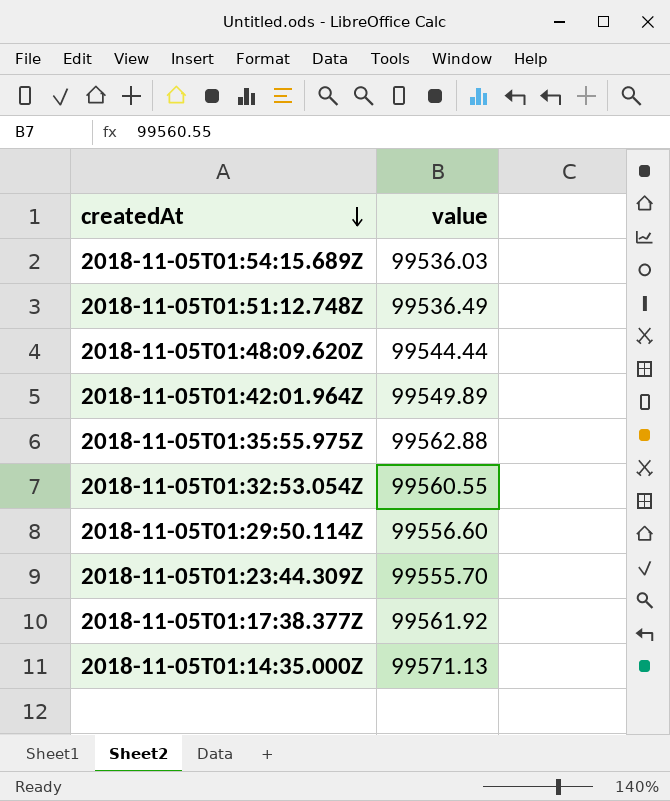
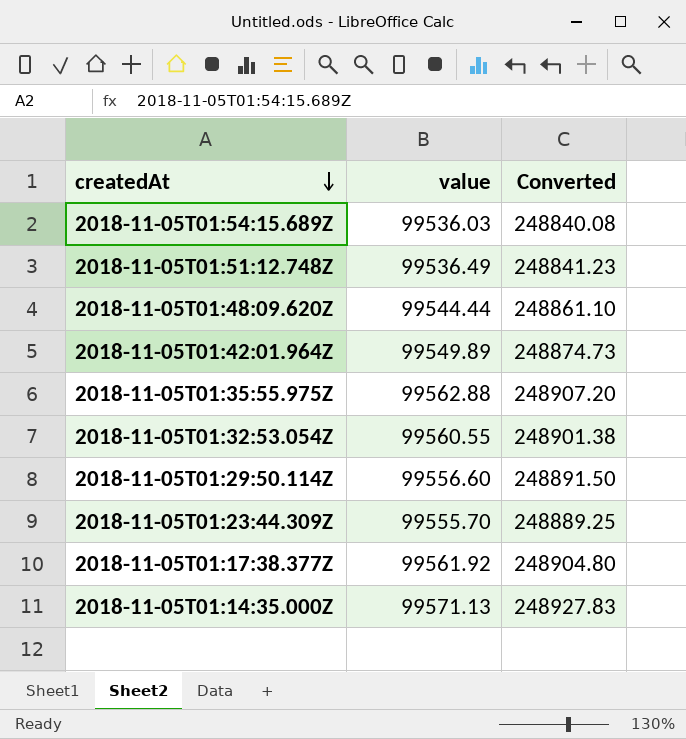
column Converted | formula: none -> [value] * 2.5

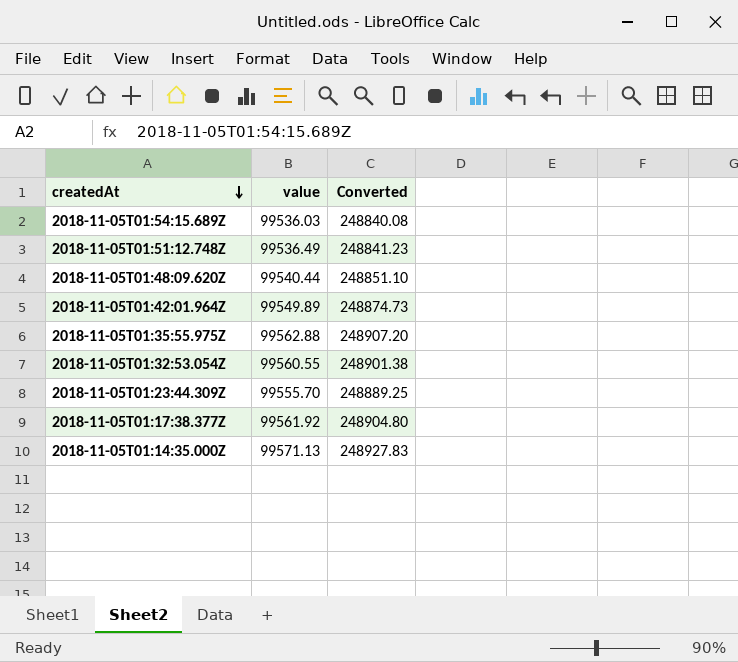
row 2018-11-05T01:29:50.114Z: 99556.60 | 248891.50 -> none
2018-11-05T01:48:09.620Z | value: 99544.44 -> 99540.44
2018-11-05T01:48:09.620Z | Converted: 248861.10 -> 248851.10

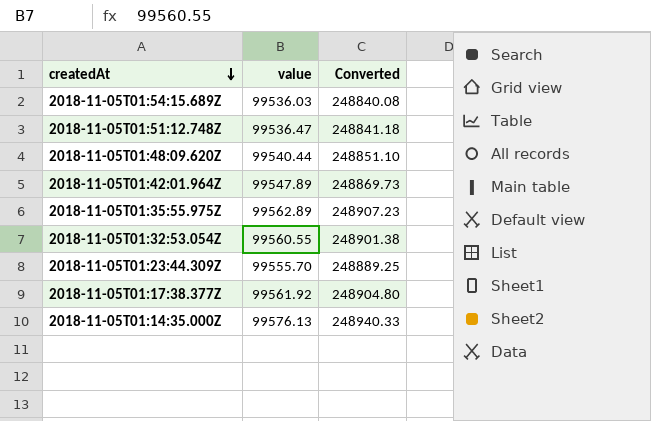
2018-11-05T01:51:12.748Z | value: 99536.49 -> 99536.47
2018-11-05T01:51:12.748Z | Converted: 248841.23 -> 248841.18
2018-11-05T01:42:01.964Z | value: 99549.89 -> 99547.89
2018-11-05T01:42:01.964Z | Converted: 248874.73 -> 248869.73
2018-11-05T01:35:55.975Z | value: 99562.88 -> 99562.89
2018-11-05T01:35:55.975Z | Converted: 248907.20 -> 248907.23
2018-11-05T01:14:35.000Z | value: 99571.13 -> 99576.13
2018-11-05T01:14:35.000Z | Converted: 248927.83 -> 248940.33

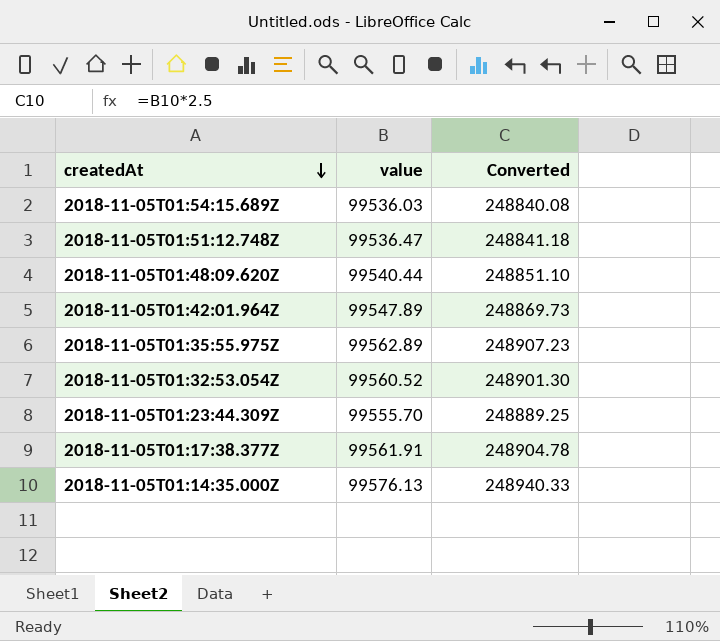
2018-11-05T01:32:53.054Z | value: 99560.55 -> 99560.52
2018-11-05T01:32:53.054Z | Converted: 248901.38 -> 248901.30
2018-11-05T01:17:38.377Z | value: 99561.92 -> 99561.91
2018-11-05T01:17:38.377Z | Converted: 248904.80 -> 248904.78

